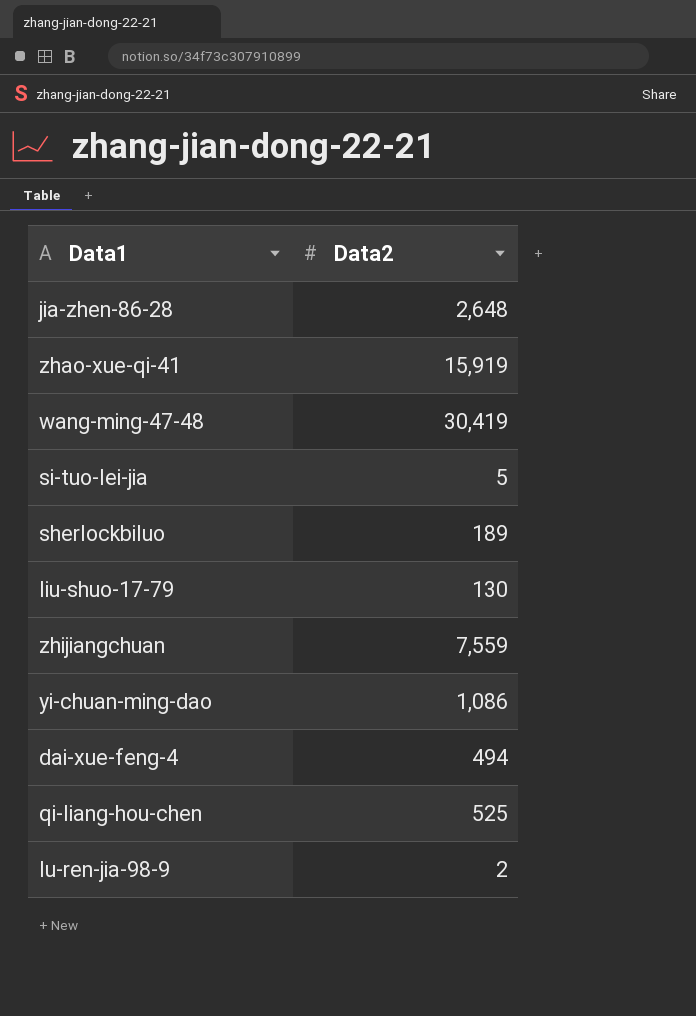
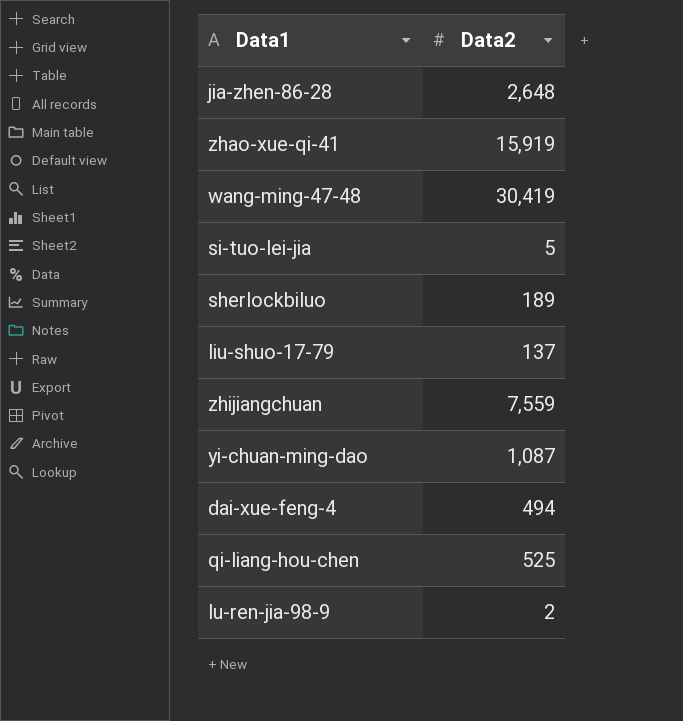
liu-shuo-17-79 | Data2: 130 -> 137
yi-chuan-ming-dao | Data2: 1,086 -> 1,087

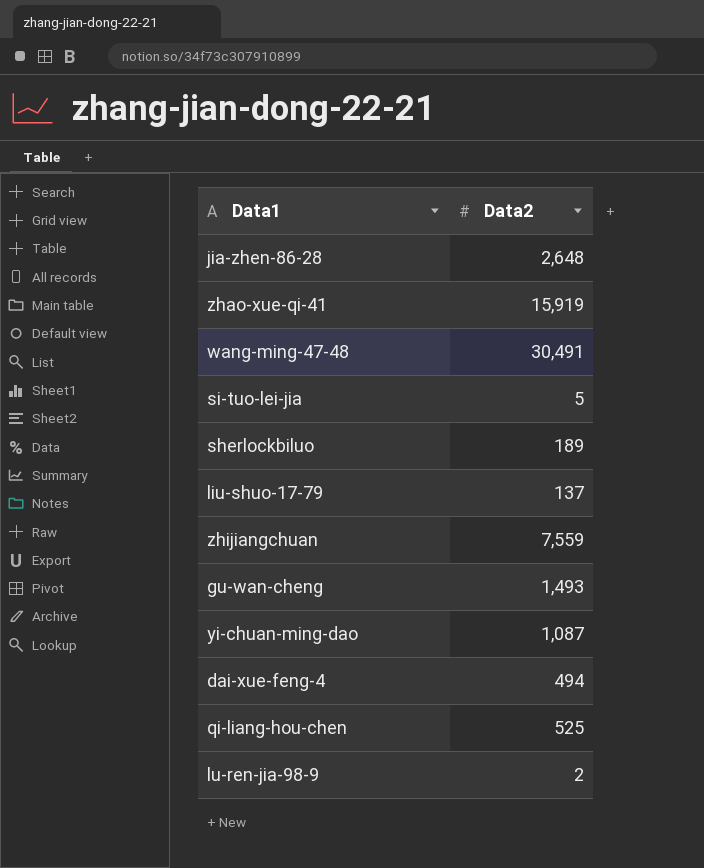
wang-ming-47-48 | Data2: 30,419 -> 30,491
row gu-wan-cheng: none -> 1,493

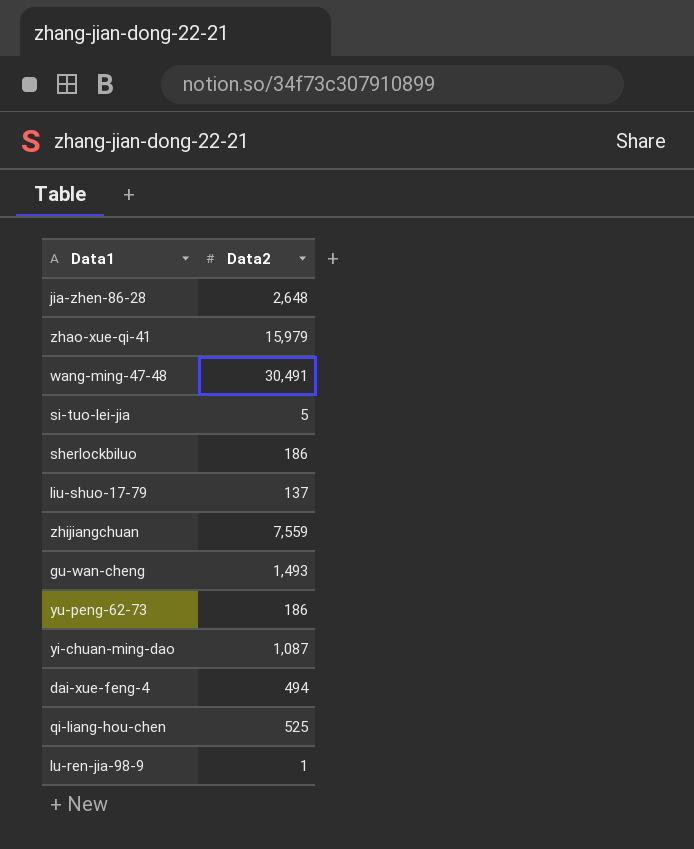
zhao-xue-qi-41 | Data2: 15,919 -> 15,979
sherlockbiluo | Data2: 189 -> 186
row yu-peng-62-73: none -> 186
lu-ren-jia-98-9 | Data2: 2 -> 1

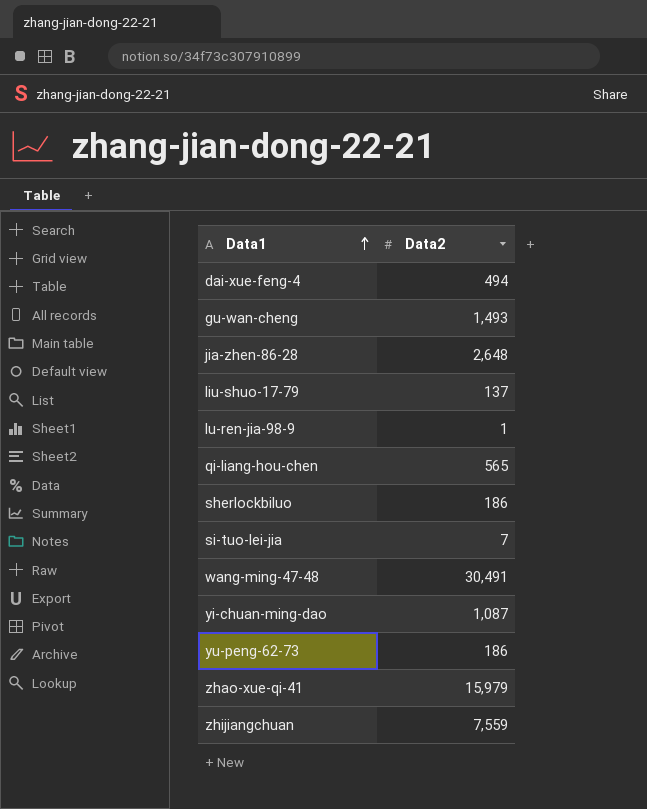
row order: none -> Data1 ascending
qi-liang-hou-chen | Data2: 525 -> 565
si-tuo-lei-jia | Data2: 5 -> 7

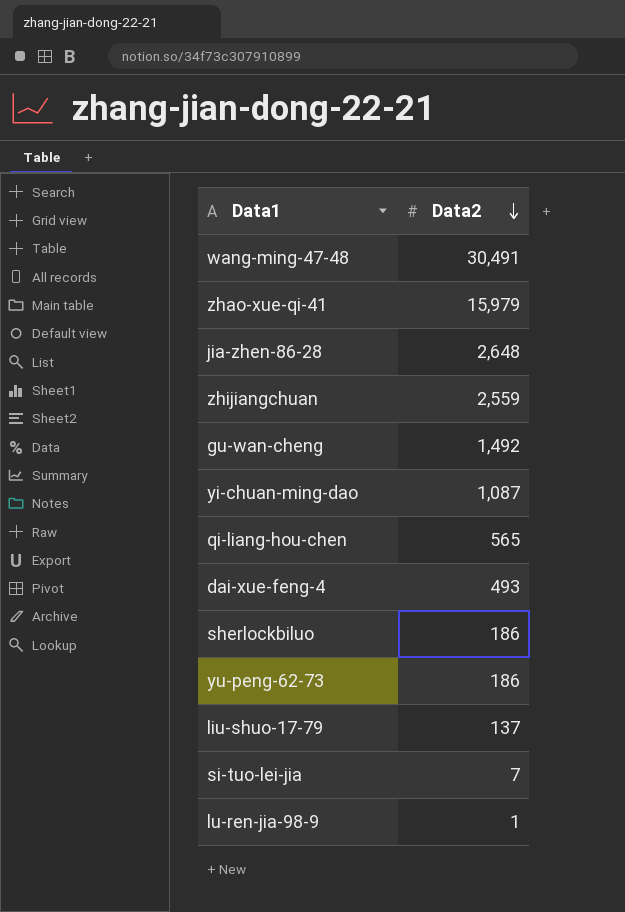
row order: Data1 ascending -> Data2 descending
zhijiangchuan | Data2: 7,559 -> 2,559
gu-wan-cheng | Data2: 1,493 -> 1,492
dai-xue-feng-4 | Data2: 494 -> 493

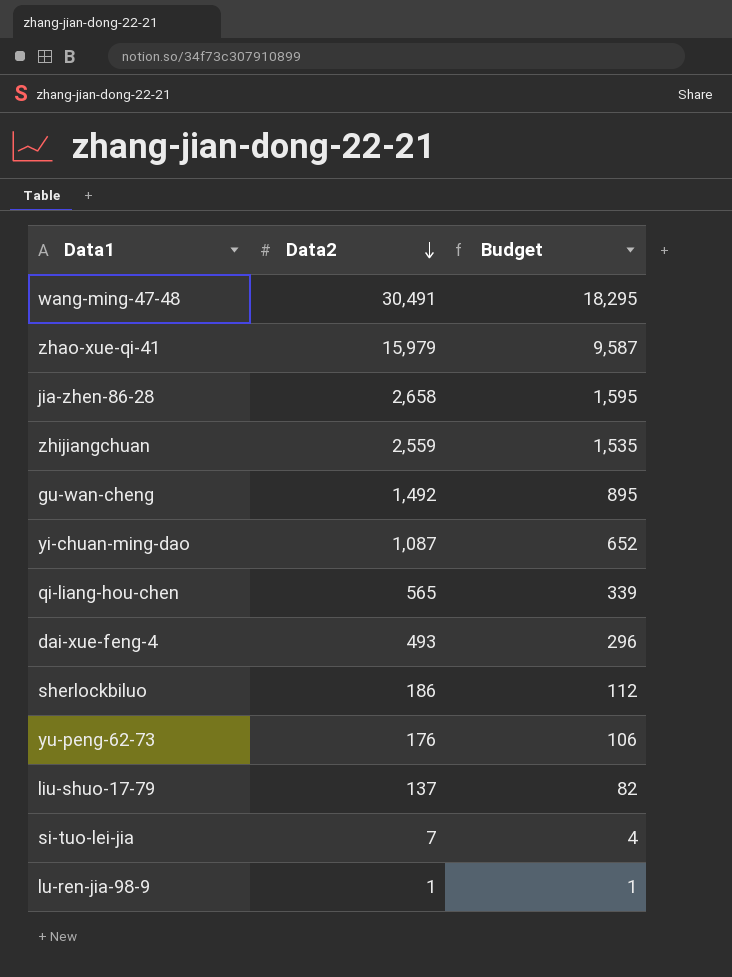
column Budget | formula: none -> [Data2] * 0.6
jia-zhen-86-28 | Data2: 2,648 -> 2,658
yu-peng-62-73 | Data2: 186 -> 176

